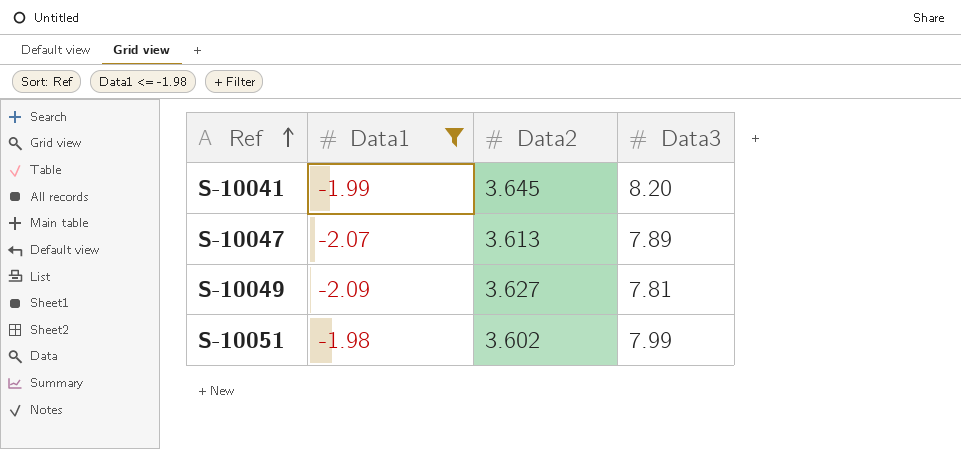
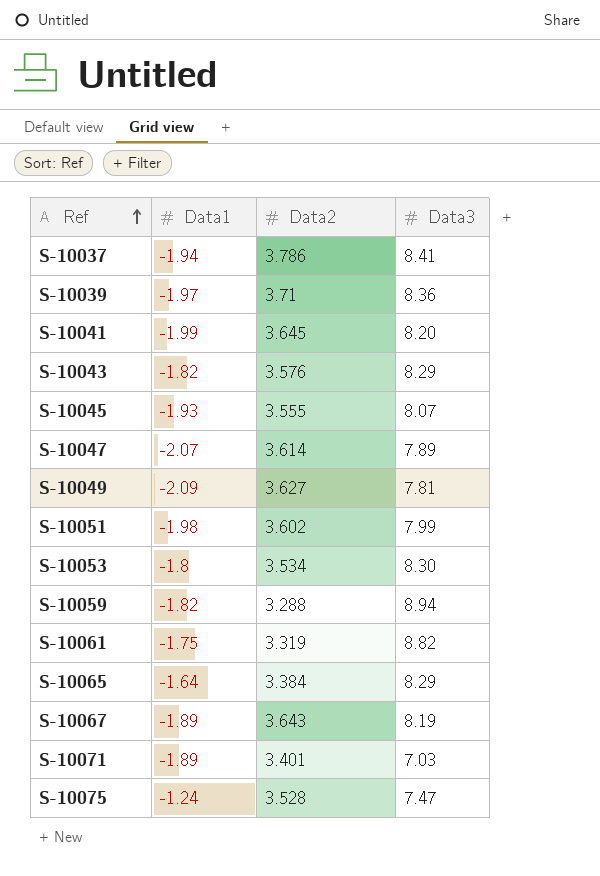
filter: Data1 <= -1.98 -> none
S-10047 | Data2: 3.613 -> 3.614

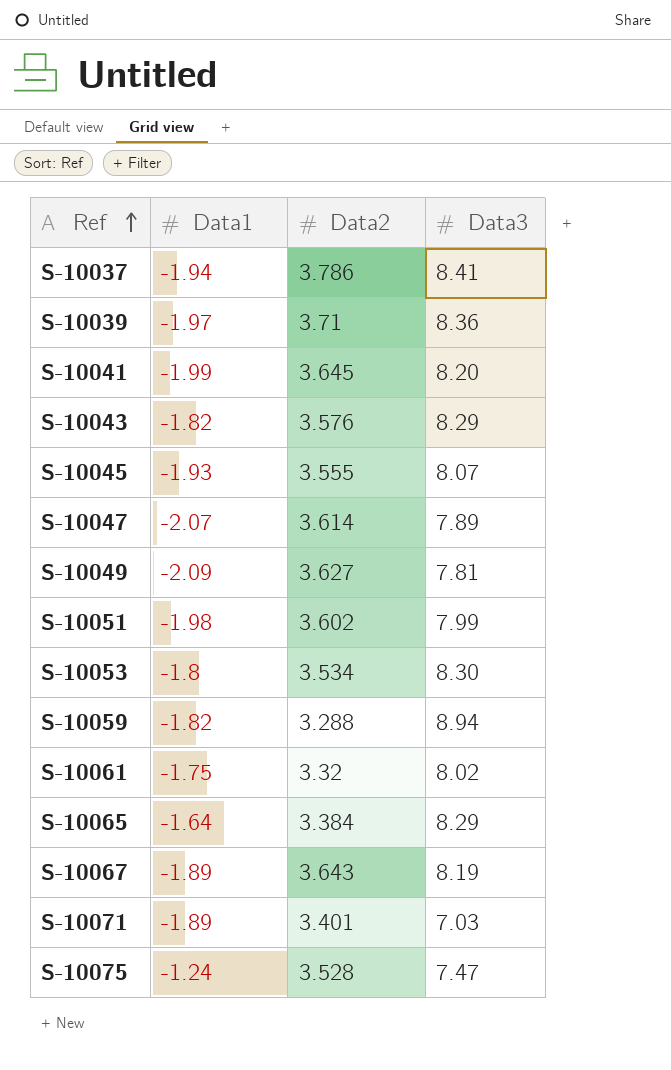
S-10061 | Data2: 3.319 -> 3.32
S-10061 | Data3: 8.82 -> 8.02

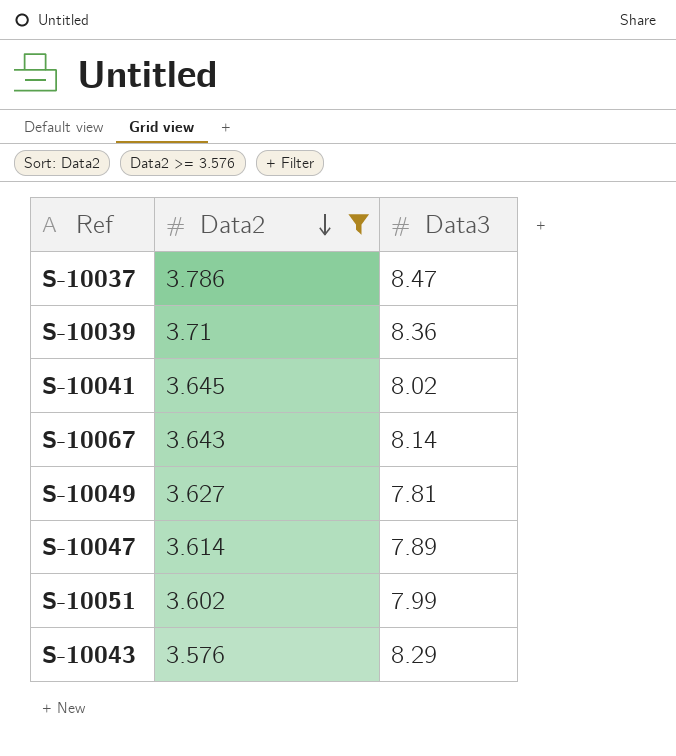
filter: none -> Data2 >= 3.576
row order: Ref ascending -> Data2 descending
column Data1 | position: 2 -> none
S-10037 | Data3: 8.41 -> 8.47
S-10041 | Data3: 8.20 -> 8.02
S-10067 | Data3: 8.19 -> 8.14

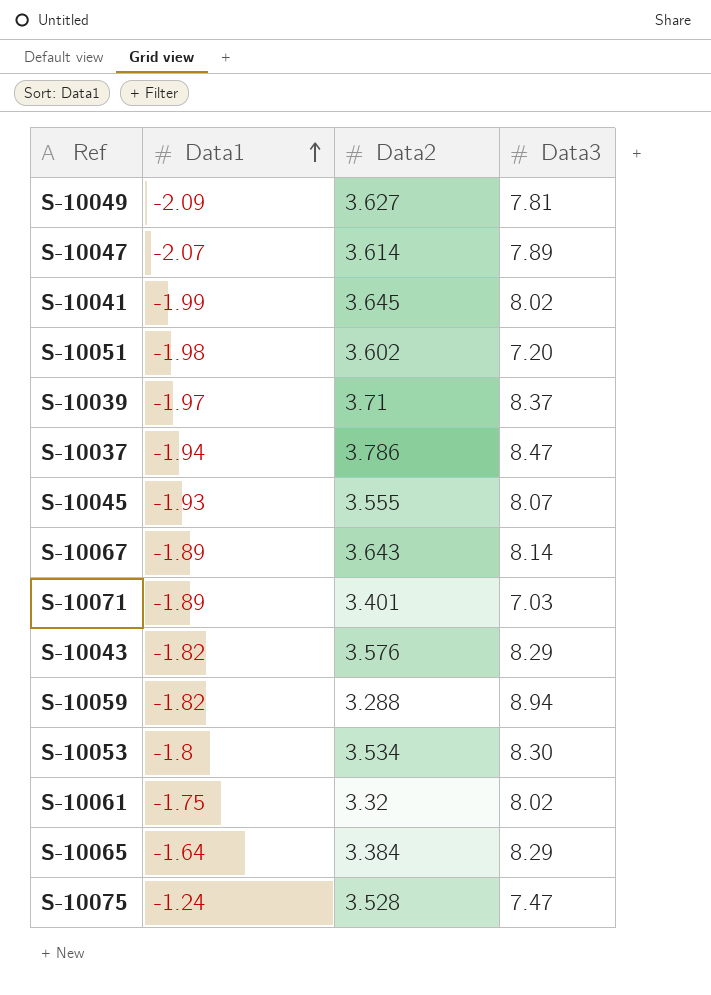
filter: Data2 >= 3.576 -> none
row order: Data2 descending -> Data1 ascending
column Data1 | position: none -> 2
S-10051 | Data3: 7.99 -> 7.20
S-10039 | Data3: 8.36 -> 8.37

